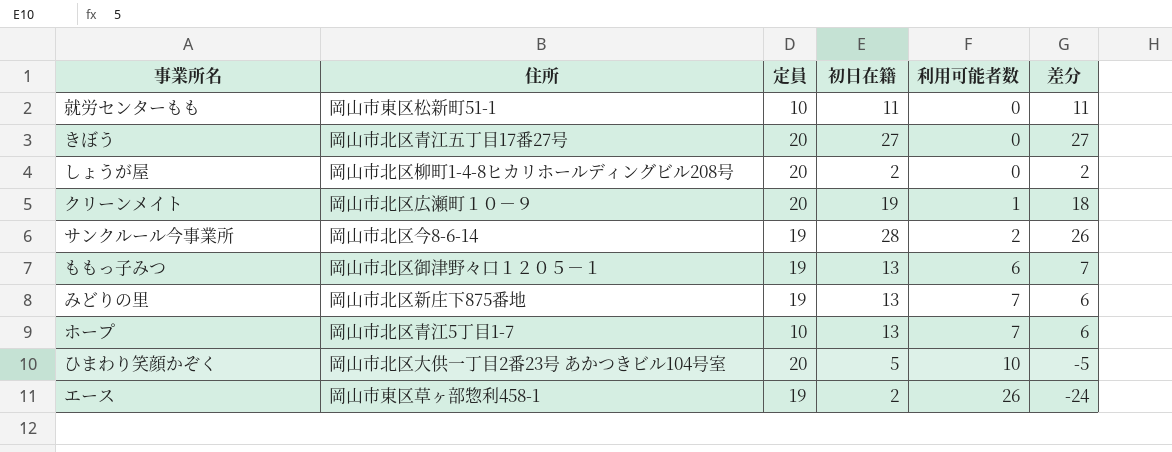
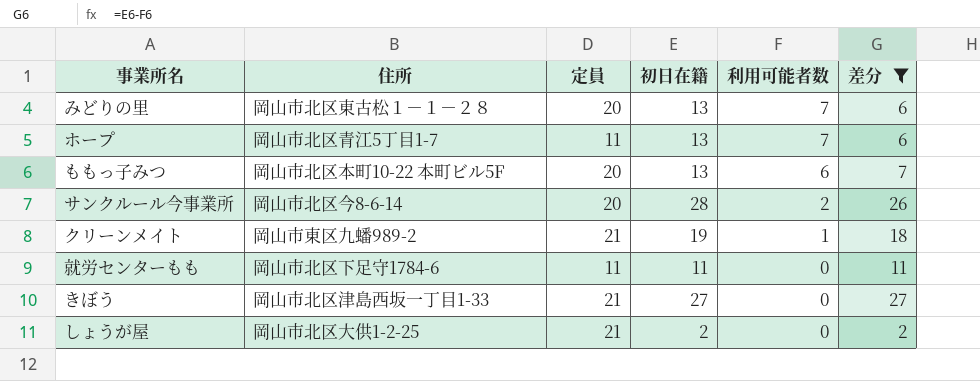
filter: none -> 差分 >= 2
row order: 利用可能者数 ascending -> 利用可能者数 descending
みどりの里 | 住所: 岡山市北区新庄下875番地 -> 岡山市北区東古松１－１－２８
みどりの里 | 定員: 19 -> 20
ホープ | 定員: 10 -> 11
ももっ子みつ | 住所: 岡山市北区御津野々口１２０５－１ -> 岡山市北区本町10-22 本町ビル5F
ももっ子みつ | 定員: 19 -> 20
サンクルール今事業所 | 定員: 19 -> 20
クリーンメイト | 住所: 岡山市北区広瀬町１０－９ -> 岡山市東区九蟠989-2
クリーンメイト | 定員: 20 -> 21
就労センターもも | 住所: 岡山市東区松新町51-1 -> 岡山市北区下足守1784-6
就労センターもも | 定員: 10 -> 11
きぼう | 住所: 岡山市北区青江五丁目17番27号 -> 岡山市北区津島西坂一丁目1-33
きぼう | 定員: 20 -> 21
しょうが屋 | 住所: 岡山市北区柳町1-4-8ヒカリホールディングビル208号 -> 岡山市北区大供1-2-25
しょうが屋 | 定員: 20 -> 21

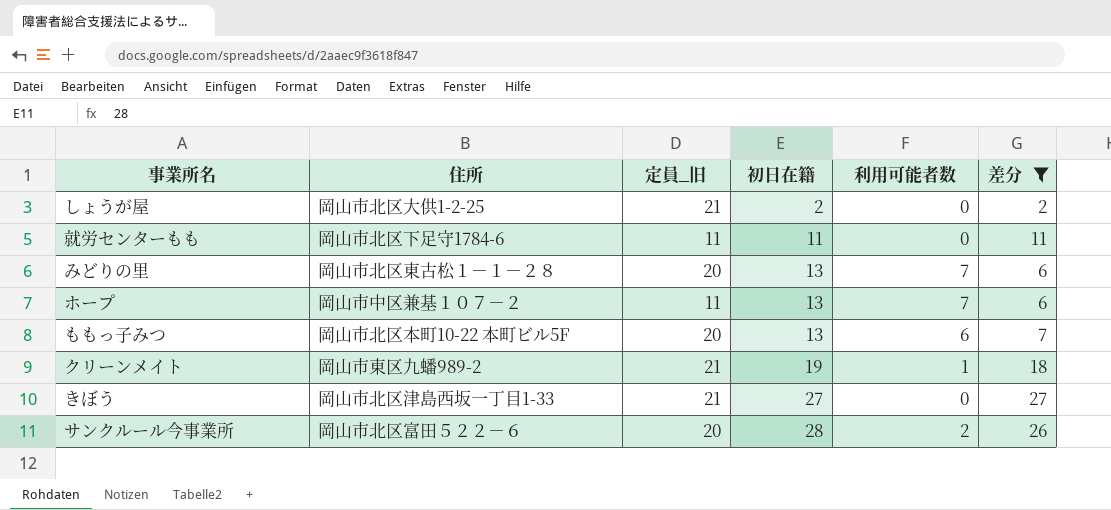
row order: 利用可能者数 descending -> 初日在籍 ascending
column name: 定員 -> 定員_旧
ホープ | 住所: 岡山市北区青江5丁目1-7 -> 岡山市中区兼基１０７－２
サンクルール今事業所 | 住所: 岡山市北区今8-6-14 -> 岡山市北区富田５２２－６

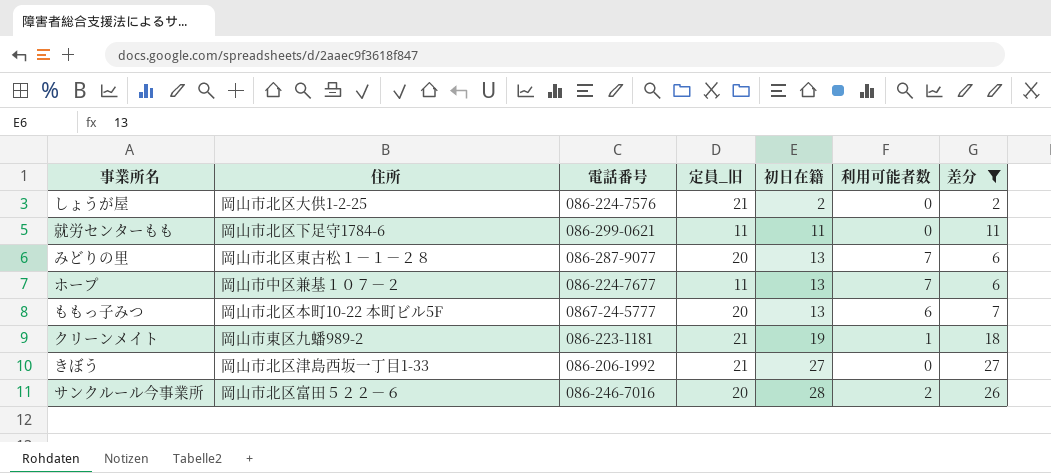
column 電話番号 | position: none -> 3

